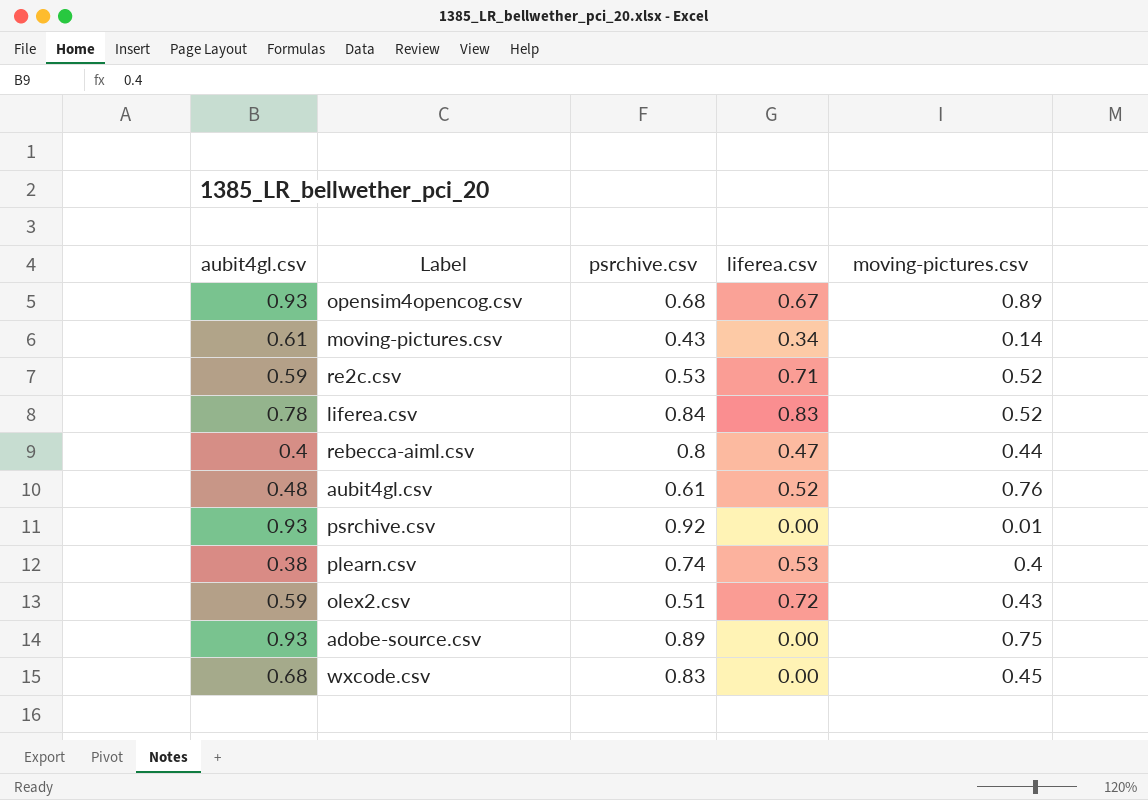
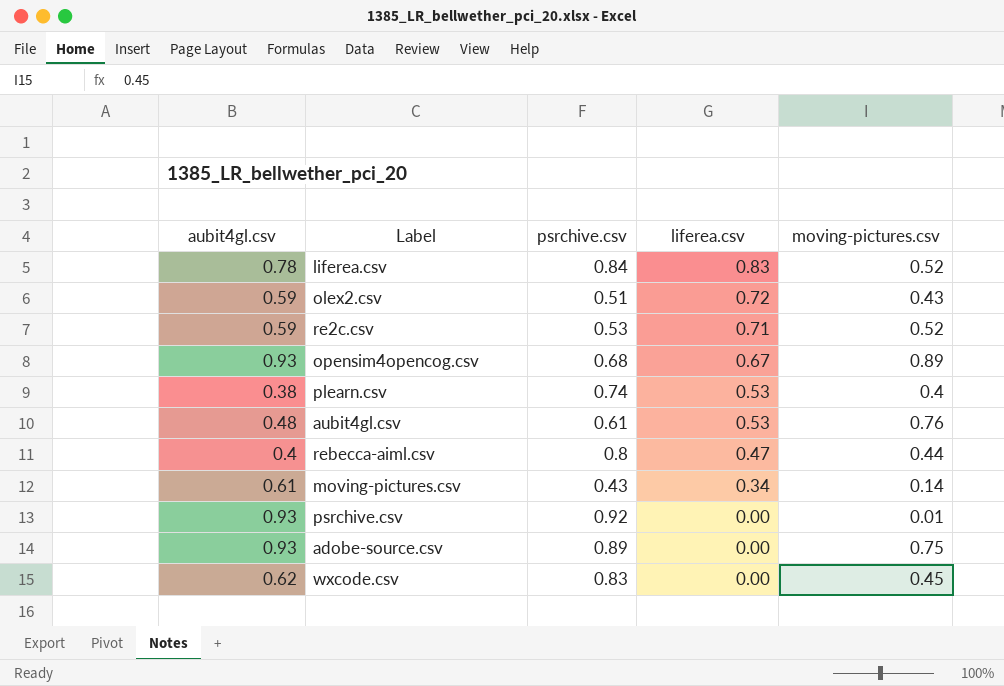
row order: none -> liferea.csv descending
aubit4gl.csv | liferea.csv: 0.52 -> 0.53
wxcode.csv | aubit4gl.csv: 0.68 -> 0.62

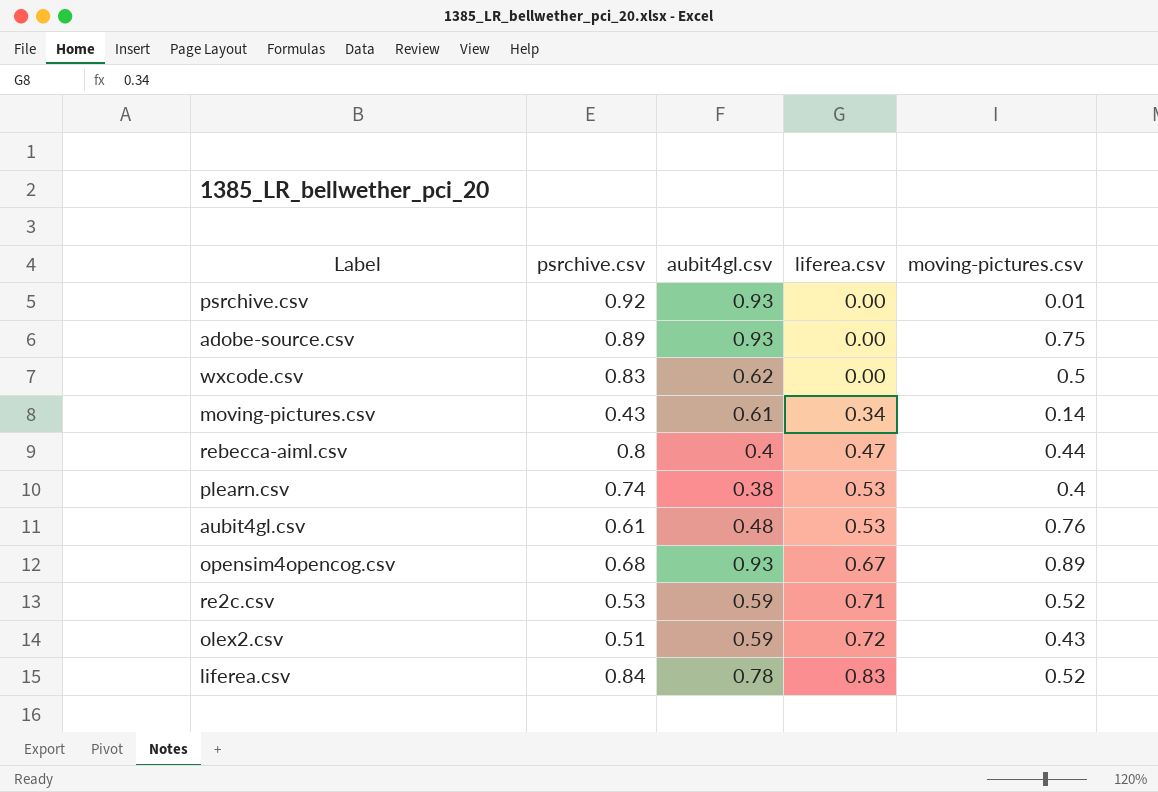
row order: liferea.csv descending -> liferea.csv ascending
column aubit4gl.csv | position: 1 -> 3
wxcode.csv | moving-pictures.csv: 0.45 -> 0.5

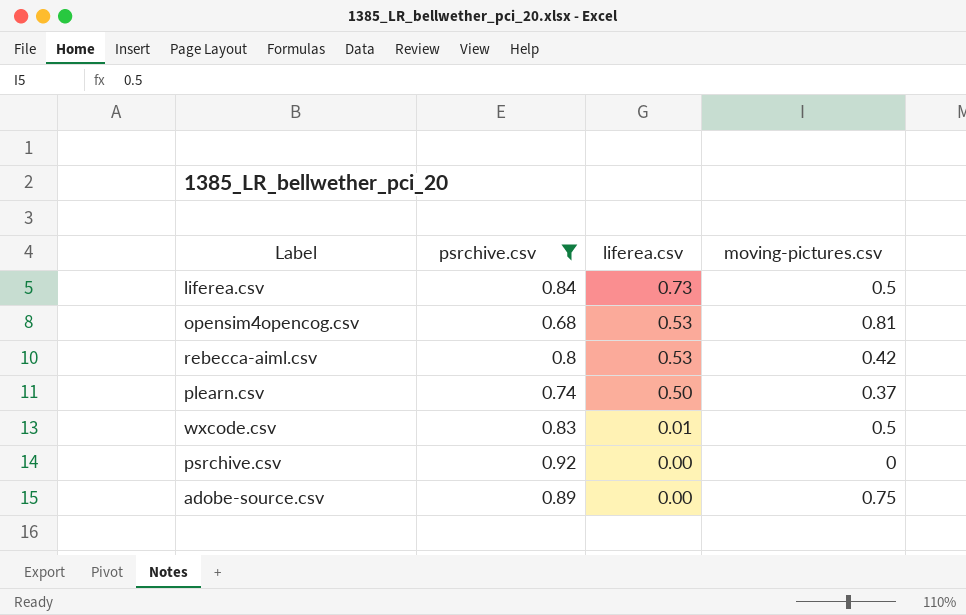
filter: none -> psrchive.csv >= 0.68
row order: liferea.csv ascending -> liferea.csv descending
column aubit4gl.csv | position: 3 -> none
liferea.csv | liferea.csv: 0.83 -> 0.73
liferea.csv | moving-pictures.csv: 0.52 -> 0.5
opensim4opencog.csv | liferea.csv: 0.67 -> 0.53
opensim4opencog.csv | moving-pictures.csv: 0.89 -> 0.81
rebecca-aiml.csv | liferea.csv: 0.47 -> 0.53
rebecca-aiml.csv | moving-pictures.csv: 0.44 -> 0.42
plearn.csv | liferea.csv: 0.53 -> 0.50
plearn.csv | moving-pictures.csv: 0.4 -> 0.37
wxcode.csv | liferea.csv: 0.00 -> 0.01
psrchive.csv | moving-pictures.csv: 0.01 -> 0

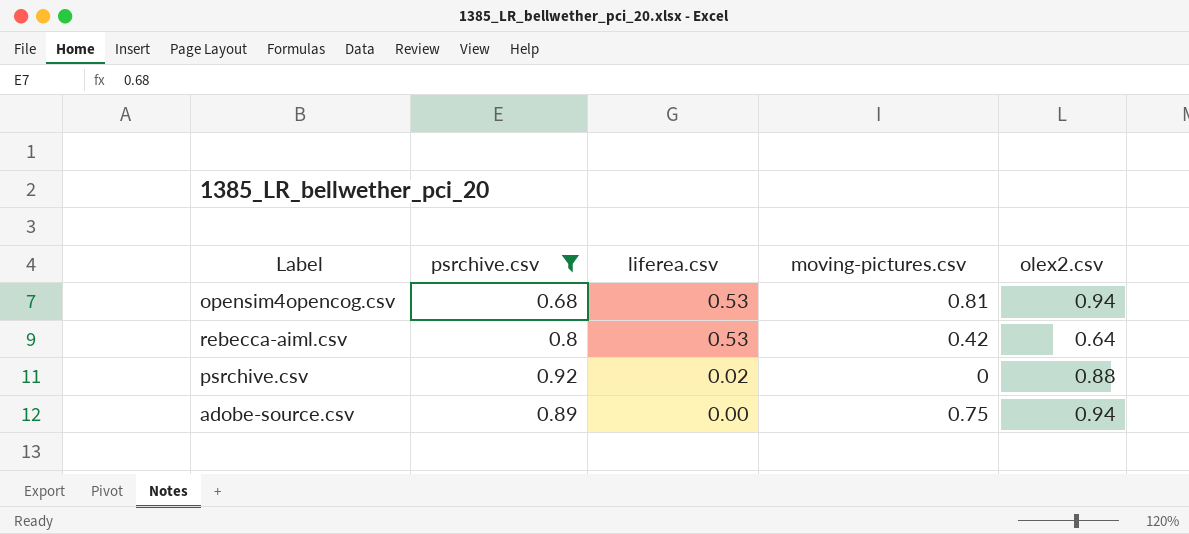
column olex2.csv | position: none -> 5
row liferea.csv: 0.84 | 0.73 | 0.5 -> none
row plearn.csv: 0.74 | 0.50 | 0.37 -> none
row wxcode.csv: 0.83 | 0.01 | 0.5 -> none
psrchive.csv | liferea.csv: 0.00 -> 0.02

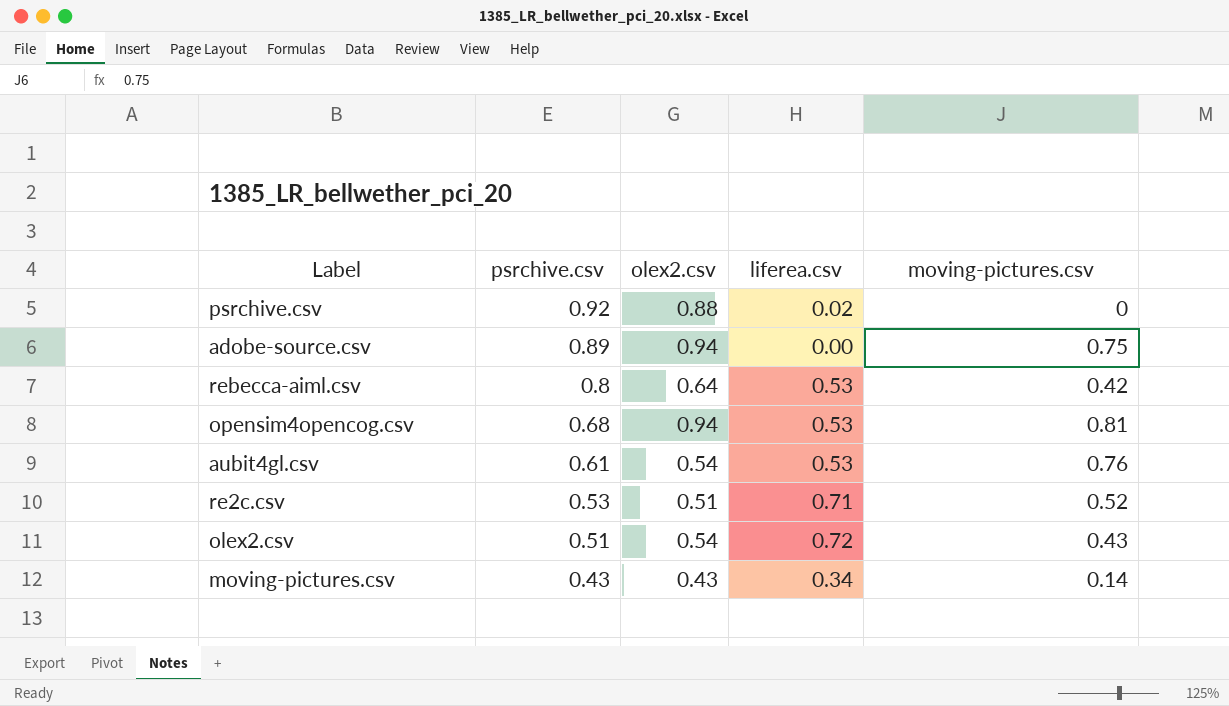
filter: psrchive.csv >= 0.68 -> none
row order: liferea.csv descending -> psrchive.csv descending
column olex2.csv | position: 5 -> 3

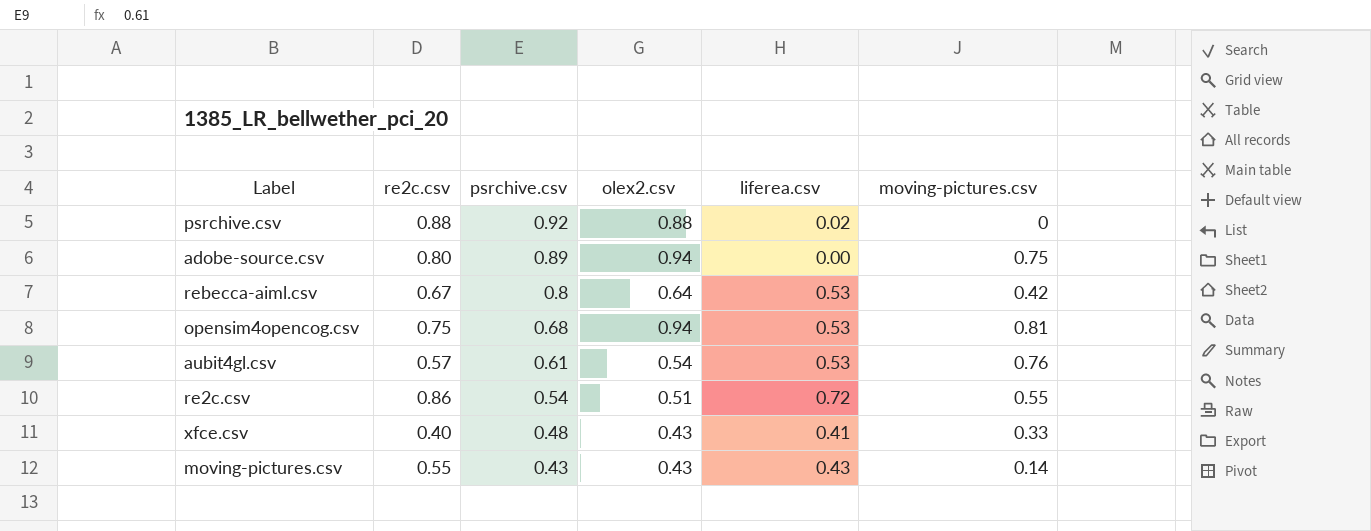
column re2c.csv | position: none -> 2
row olex2.csv: 0.51 | 0.54 | 0.72 | 0.43 -> none
re2c.csv | psrchive.csv: 0.53 -> 0.54
re2c.csv | liferea.csv: 0.71 -> 0.72
re2c.csv | moving-pictures.csv: 0.52 -> 0.55
row xfce.csv: none -> 0.40 | 0.48 | 0.43 | 0.41 | 0.33
moving-pictures.csv | liferea.csv: 0.34 -> 0.43

